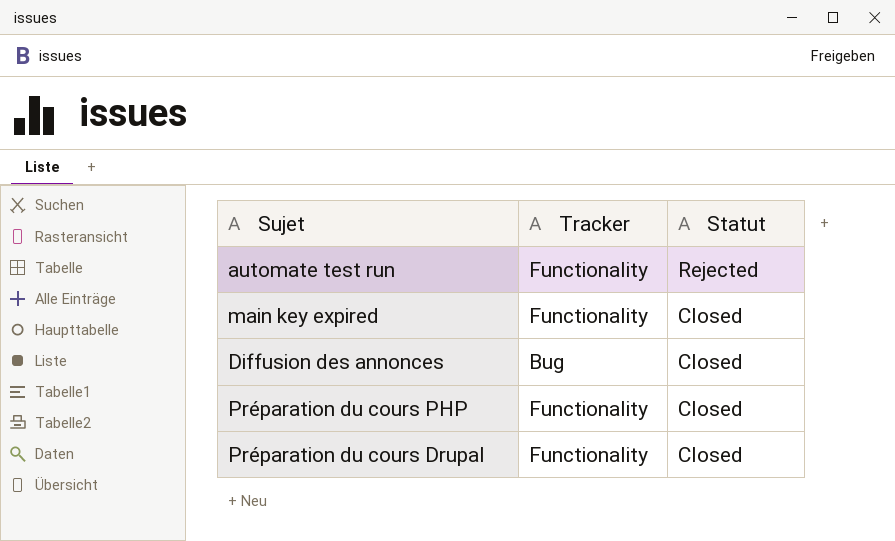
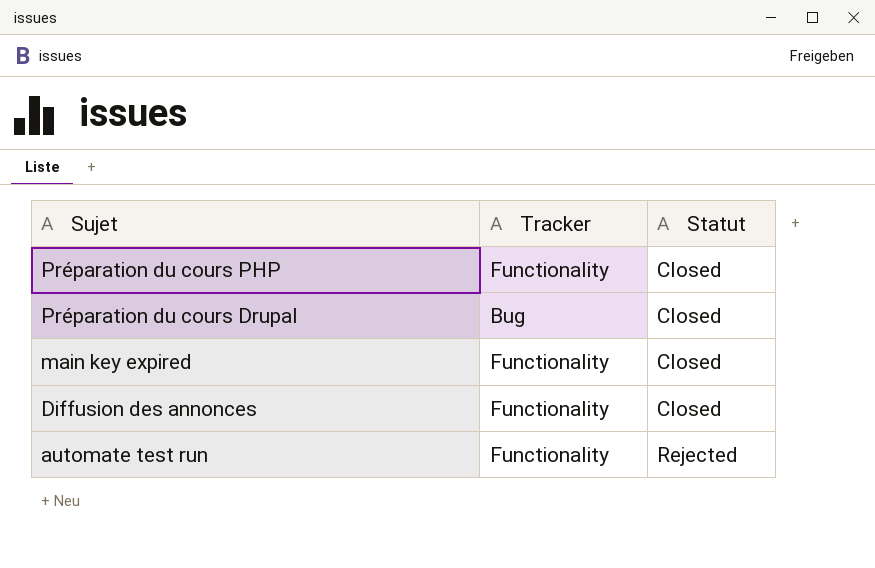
row order: Statut descending -> Sujet descending
Préparation du cours Drupal | Tracker: Functionality -> Bug
Diffusion des annonces | Tracker: Bug -> Functionality

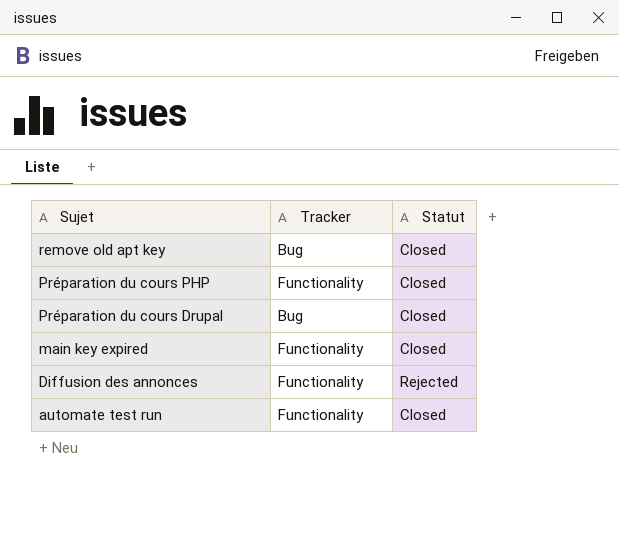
row remove old apt key: none -> Bug | Closed
Diffusion des annonces | Statut: Closed -> Rejected
automate test run | Statut: Rejected -> Closed

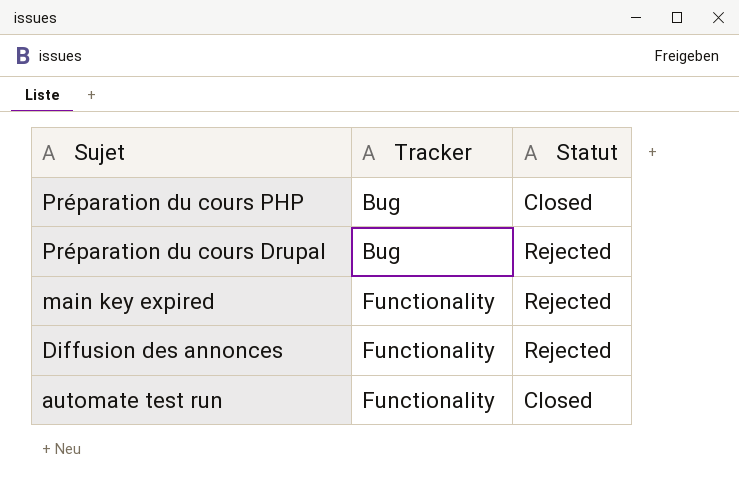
row remove old apt key: Bug | Closed -> none
Préparation du cours PHP | Tracker: Functionality -> Bug
Préparation du cours Drupal | Statut: Closed -> Rejected
main key expired | Statut: Closed -> Rejected

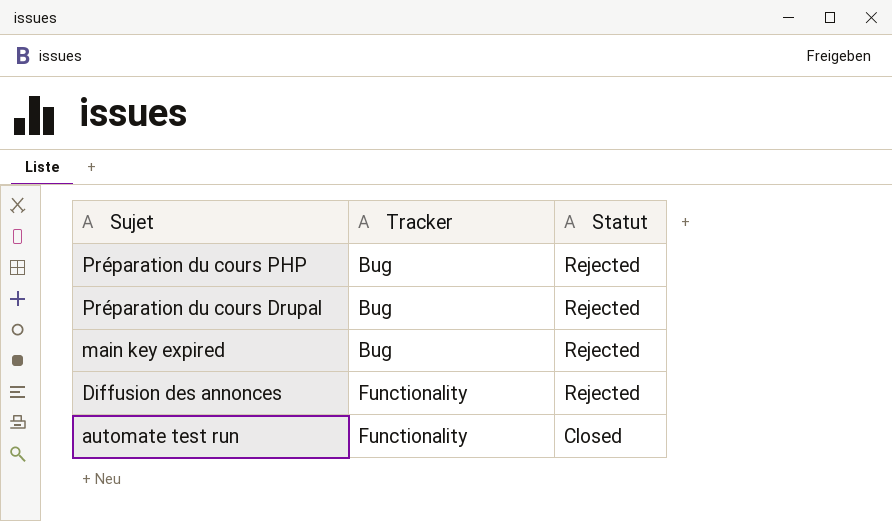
Préparation du cours PHP | Statut: Closed -> Rejected
main key expired | Tracker: Functionality -> Bug

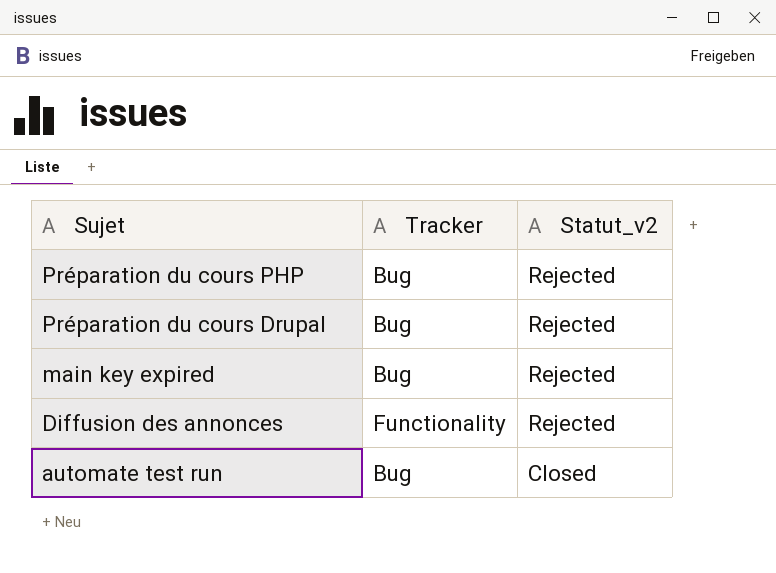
column name: Statut -> Statut_v2
automate test run | Tracker: Functionality -> Bug

